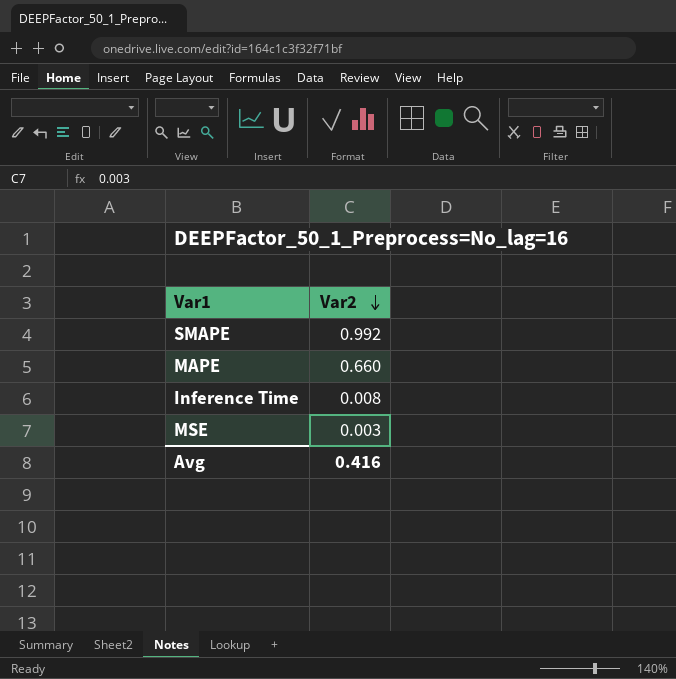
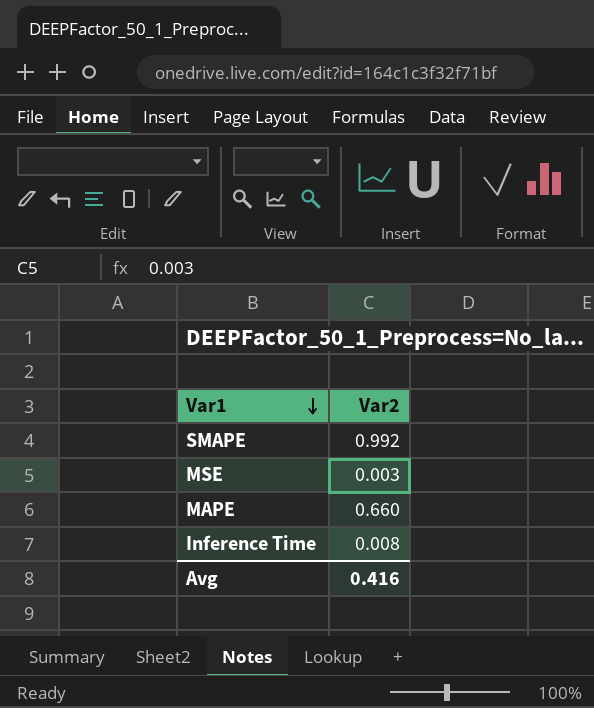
row order: Var2 descending -> Var1 descending

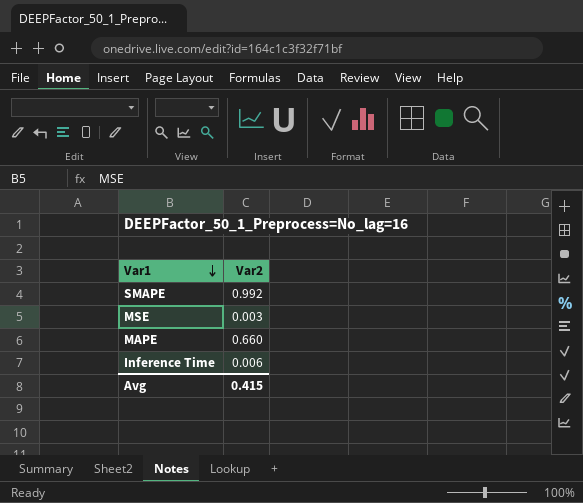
Inference Time | Var2: 0.008 -> 0.006
Avg | Var2: 0.416 -> 0.415

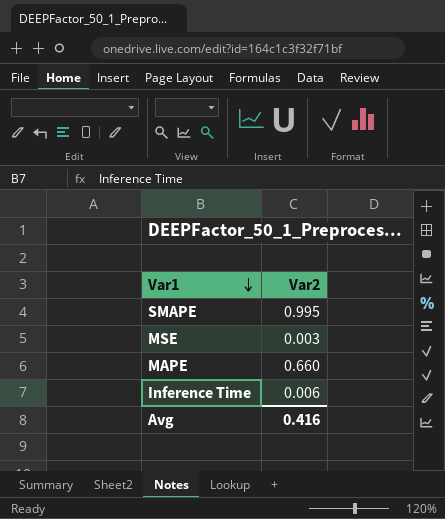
SMAPE | Var2: 0.992 -> 0.995
Avg | Var2: 0.415 -> 0.416

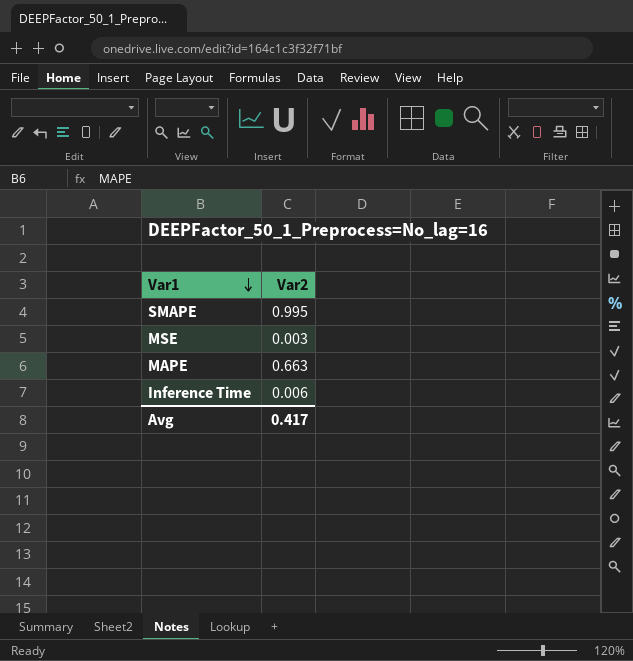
MAPE | Var2: 0.660 -> 0.663
Avg | Var2: 0.416 -> 0.417

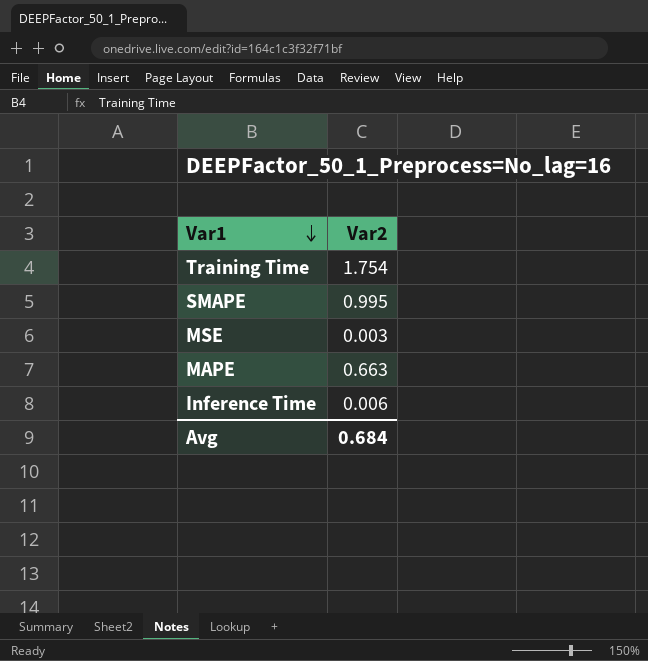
row Training Time: none -> 1.754
Avg | Var2: 0.417 -> 0.684

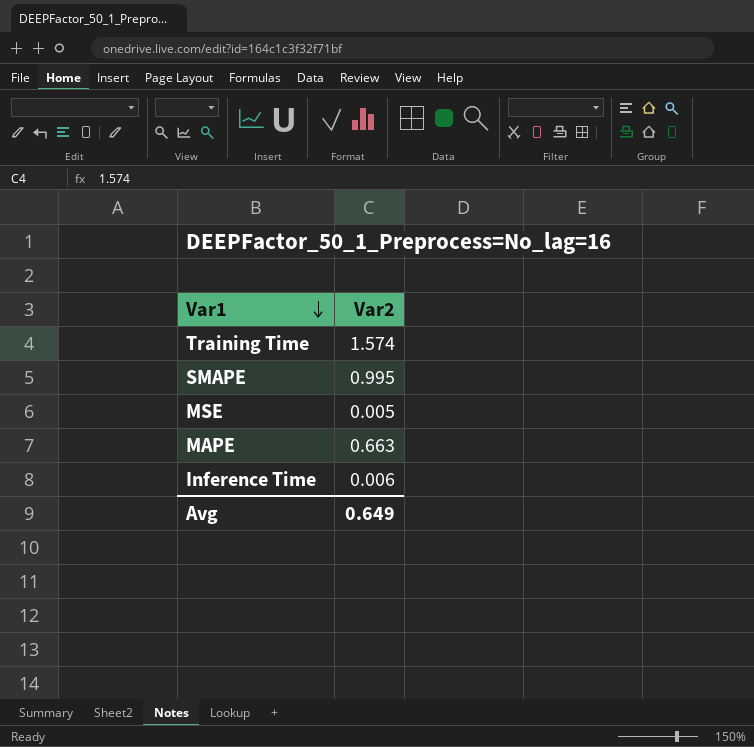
Training Time | Var2: 1.754 -> 1.574
MSE | Var2: 0.003 -> 0.005
Avg | Var2: 0.684 -> 0.649

